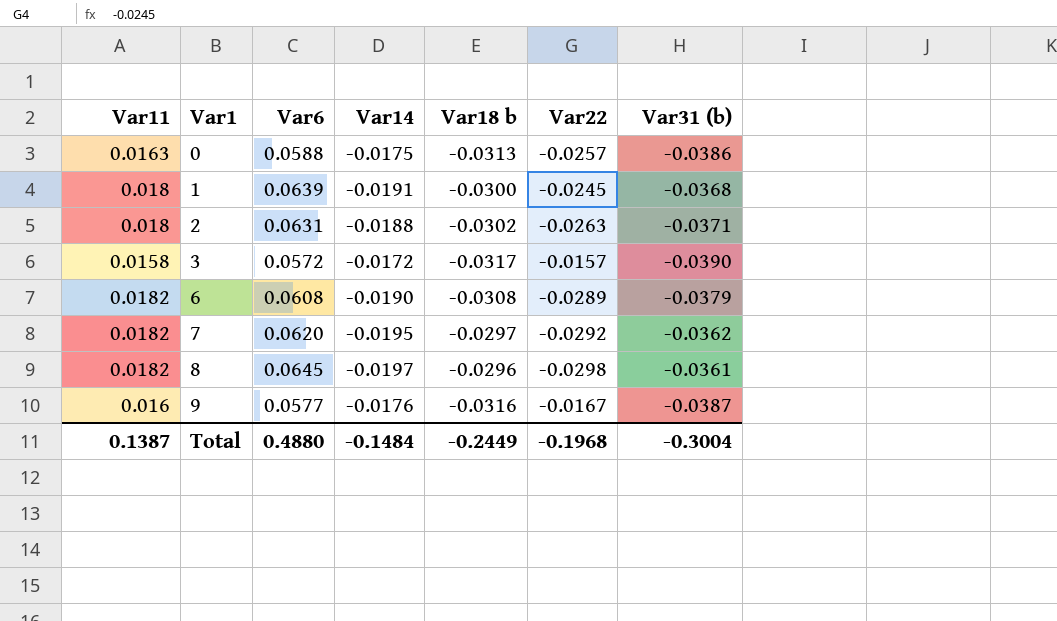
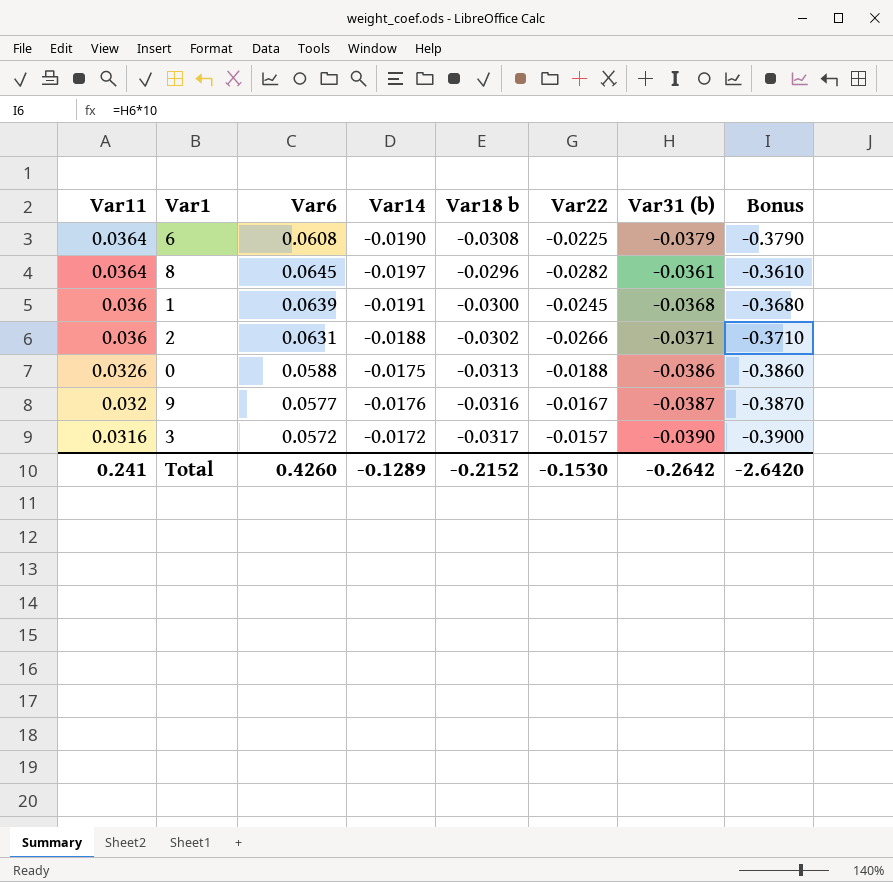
row order: Var1 ascending -> Var11 descending
column Bonus | formula: none -> [Var31 (b)] * 10
row 7: 0.0182 | 0.0620 | -0.0195 | -0.0297 | -0.0292 | -0.0362 -> none
6 | Var11: 0.0182 -> 0.0364
6 | Var22: -0.0289 -> -0.0225
8 | Var11: 0.0182 -> 0.0364
8 | Var22: -0.0298 -> -0.0282
1 | Var11: 0.018 -> 0.036
2 | Var11: 0.018 -> 0.036
2 | Var22: -0.0263 -> -0.0266
0 | Var11: 0.0163 -> 0.0326
0 | Var22: -0.0257 -> -0.0188
9 | Var11: 0.016 -> 0.032
3 | Var11: 0.0158 -> 0.0316
Total | Var11: 0.1387 -> 0.241
Total | Var6: 0.4880 -> 0.4260
Total | Var14: -0.1484 -> -0.1289
Total | Var18 b: -0.2449 -> -0.2152
Total | Var22: -0.1968 -> -0.1530
Total | Var31 (b): -0.3004 -> -0.2642

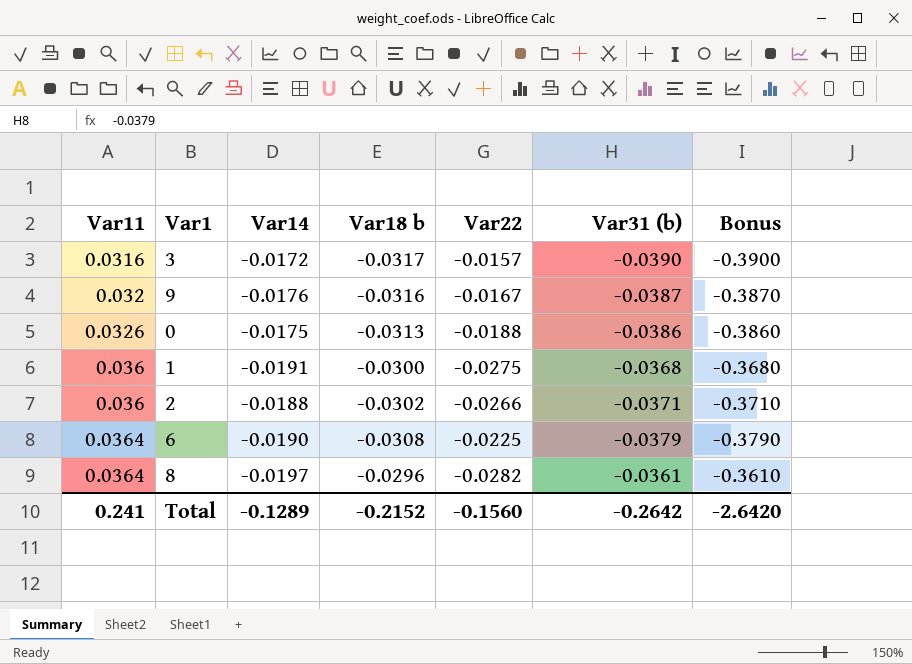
row order: Var11 descending -> Var11 ascending
column Var6 | position: 3 -> none
1 | Var22: -0.0245 -> -0.0275
Total | Var22: -0.1530 -> -0.1560

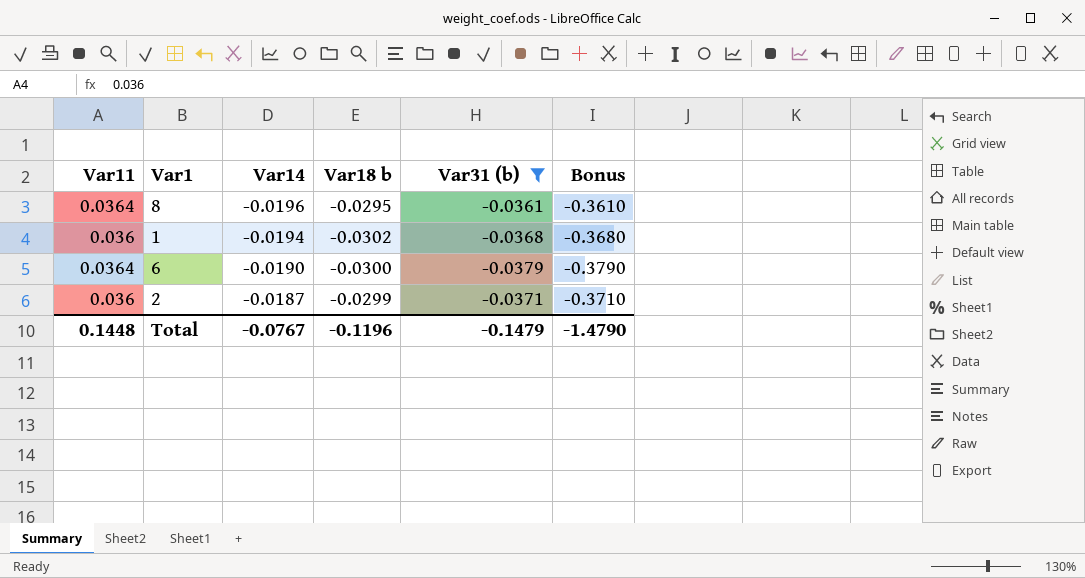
filter: none -> Var31 (b) >= -0.0379
row order: Var11 ascending -> Var14 ascending
column Var22 | position: 5 -> none
8 | Var14: -0.0197 -> -0.0196
8 | Var18 b: -0.0296 -> -0.0295
1 | Var14: -0.0191 -> -0.0194
1 | Var18 b: -0.0300 -> -0.0302
6 | Var18 b: -0.0308 -> -0.0300
2 | Var14: -0.0188 -> -0.0187
2 | Var18 b: -0.0302 -> -0.0299
Total | Var11: 0.241 -> 0.1448
Total | Var14: -0.1289 -> -0.0767
Total | Var18 b: -0.2152 -> -0.1196
Total | Var31 (b): -0.2642 -> -0.1479
Total | Bonus: -2.6420 -> -1.4790

